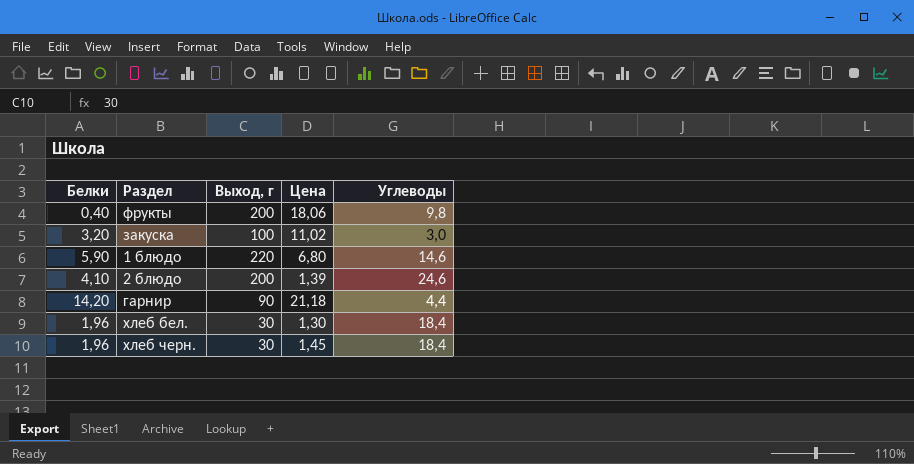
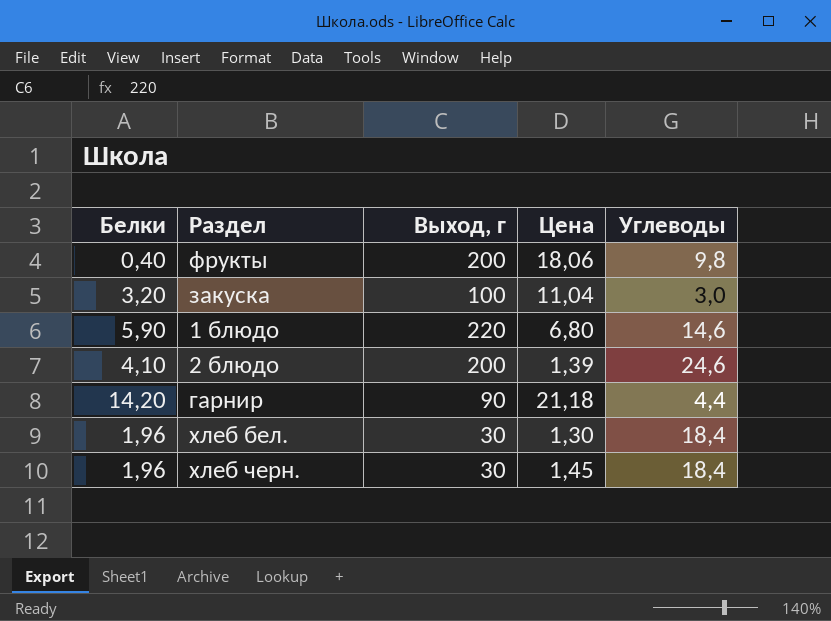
закуска | Цена: 11,02 -> 11,04

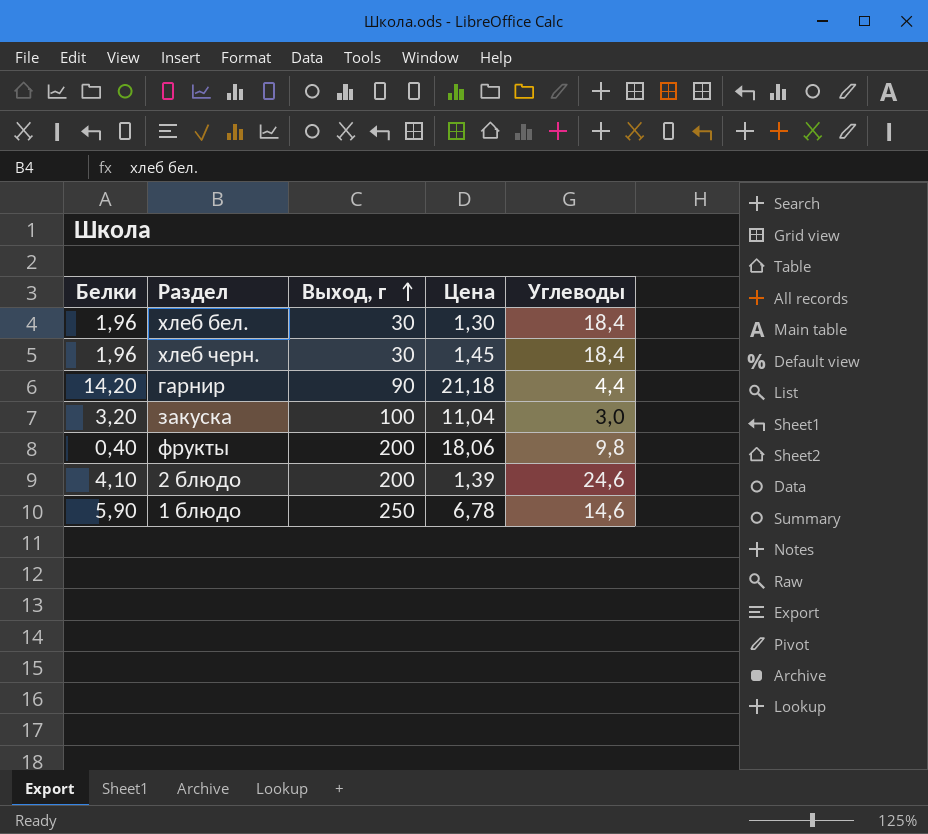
row order: none -> Выход, г ascending
1 блюдо | Выход, г: 220 -> 250
1 блюдо | Цена: 6,80 -> 6,78

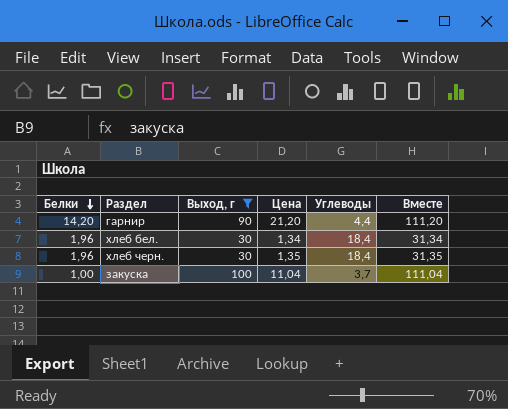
filter: none -> Выход, г <= 100
row order: Выход, г ascending -> Белки descending
column Вместе | formula: none -> [Выход, г] + [Цена]
гарнир | Цена: 21,18 -> 21,20
хлеб бел. | Цена: 1,30 -> 1,34
хлеб черн. | Цена: 1,45 -> 1,35
закуска | Белки: 3,20 -> 1,00
закуска | Углеводы: 3,0 -> 3,7

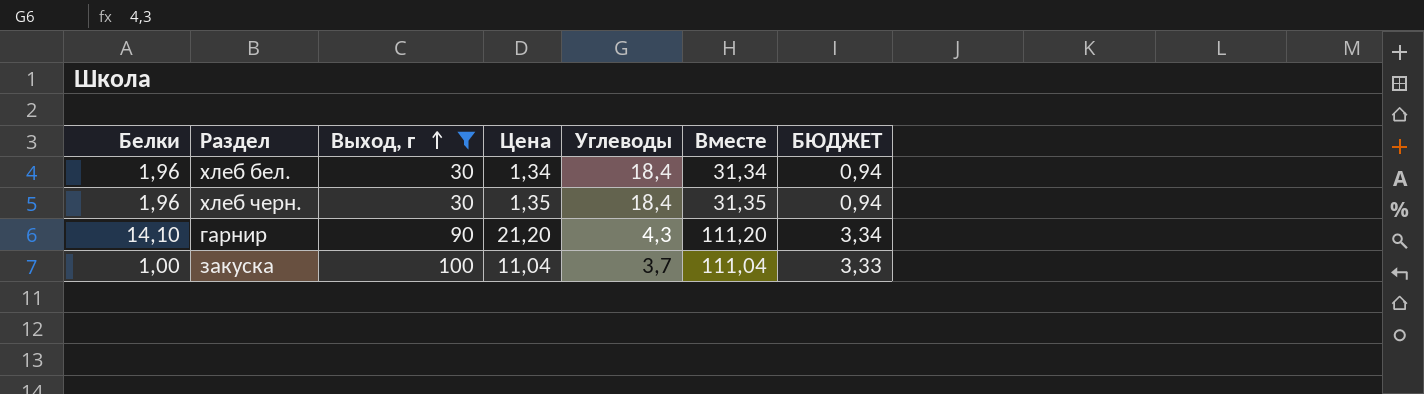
row order: Белки descending -> Выход, г ascending
column БЮДЖЕТ | formula: none -> [Вместе] * 0,03
гарнир | Белки: 14,20 -> 14,10
гарнир | Углеводы: 4,4 -> 4,3

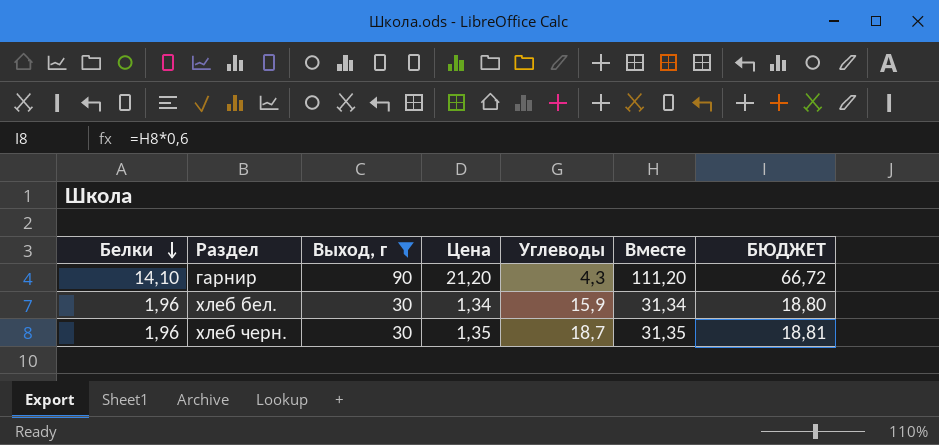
row order: Выход, г ascending -> Белки descending
column БЮДЖЕТ | formula: [Вместе] * 0,03 -> [Вместе] * 0,6
row закуска: 1,00 | 100 | 11,04 | 3,7 | 111,04 | 3,33 -> none
хлеб бел. | Углеводы: 18,4 -> 15,9
хлеб черн. | Углеводы: 18,4 -> 18,7

